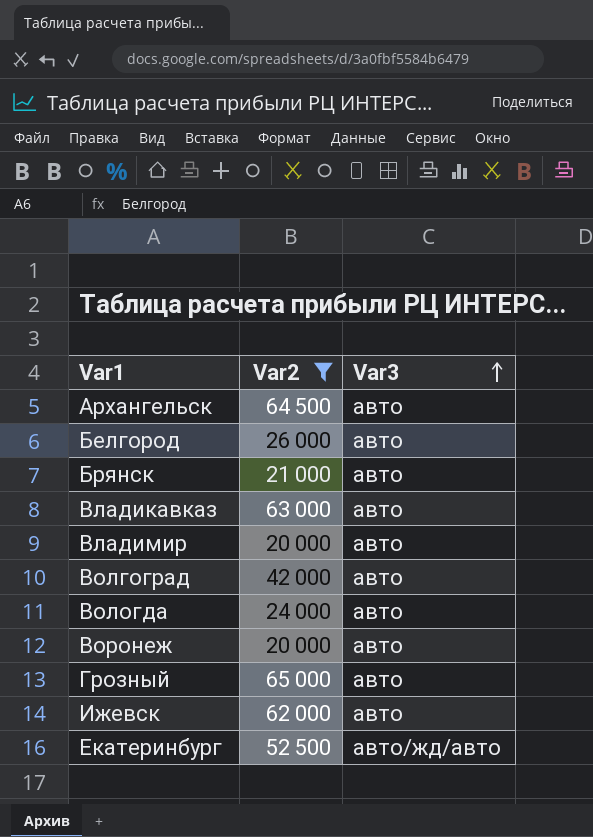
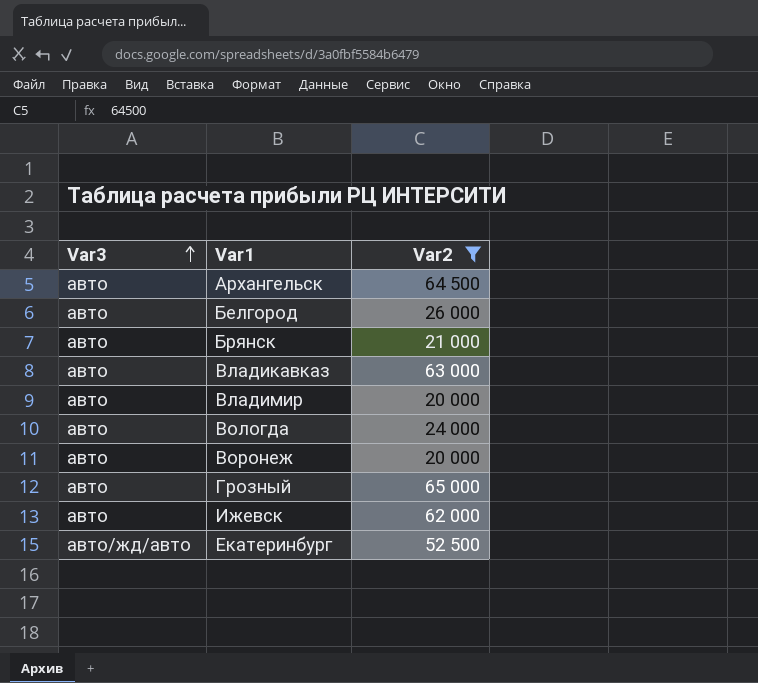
column Var3 | position: 3 -> 1
row Волгоград: 42 000 | авто -> none

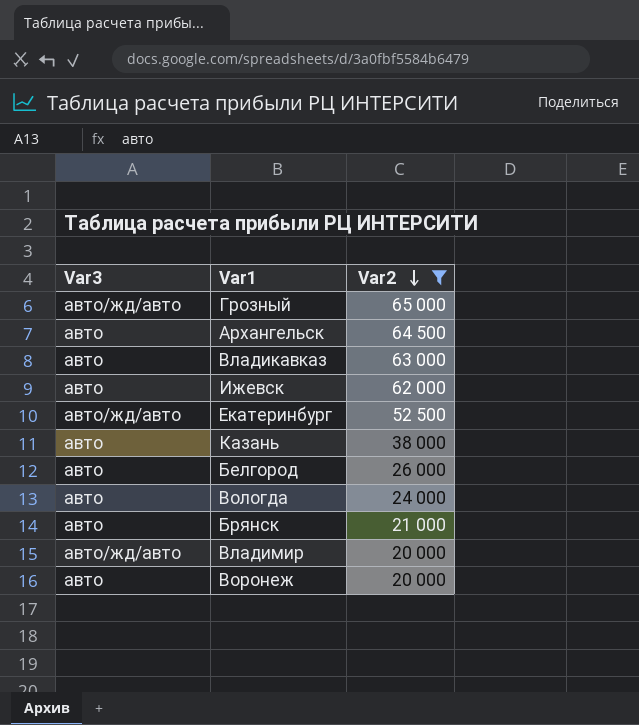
row order: Var3 ascending -> Var2 descending
Грозный | Var3: авто -> авто/жд/авто
row Казань: none -> авто | 38 000
Владимир | Var3: авто -> авто/жд/авто

